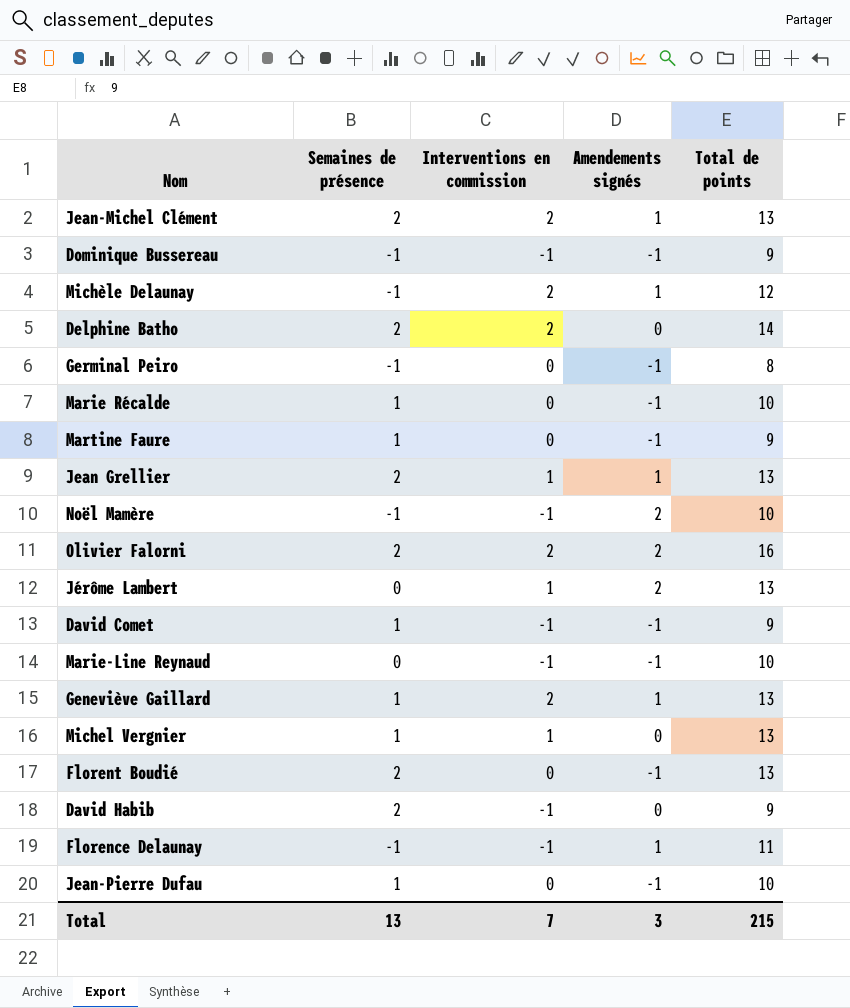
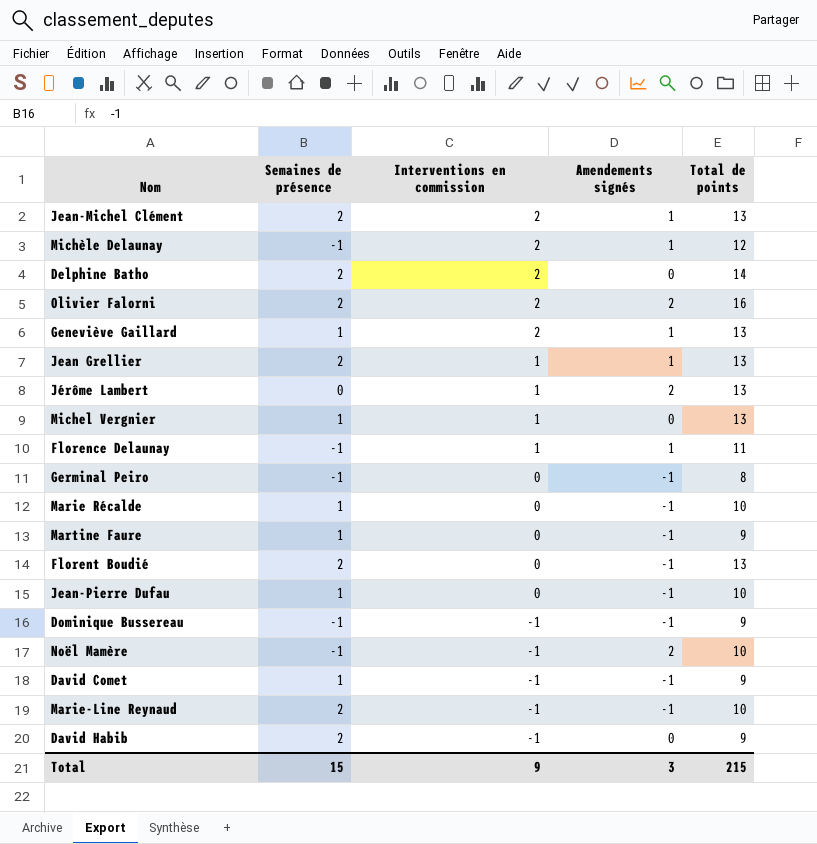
row order: none -> Interventions en commission descending
Florence Delaunay | Interventions en commission: -1 -> 1
Marie-Line Reynaud | Semaines de présence: 0 -> 2
Total | Semaines de présence: 13 -> 15
Total | Interventions en commission: 7 -> 9

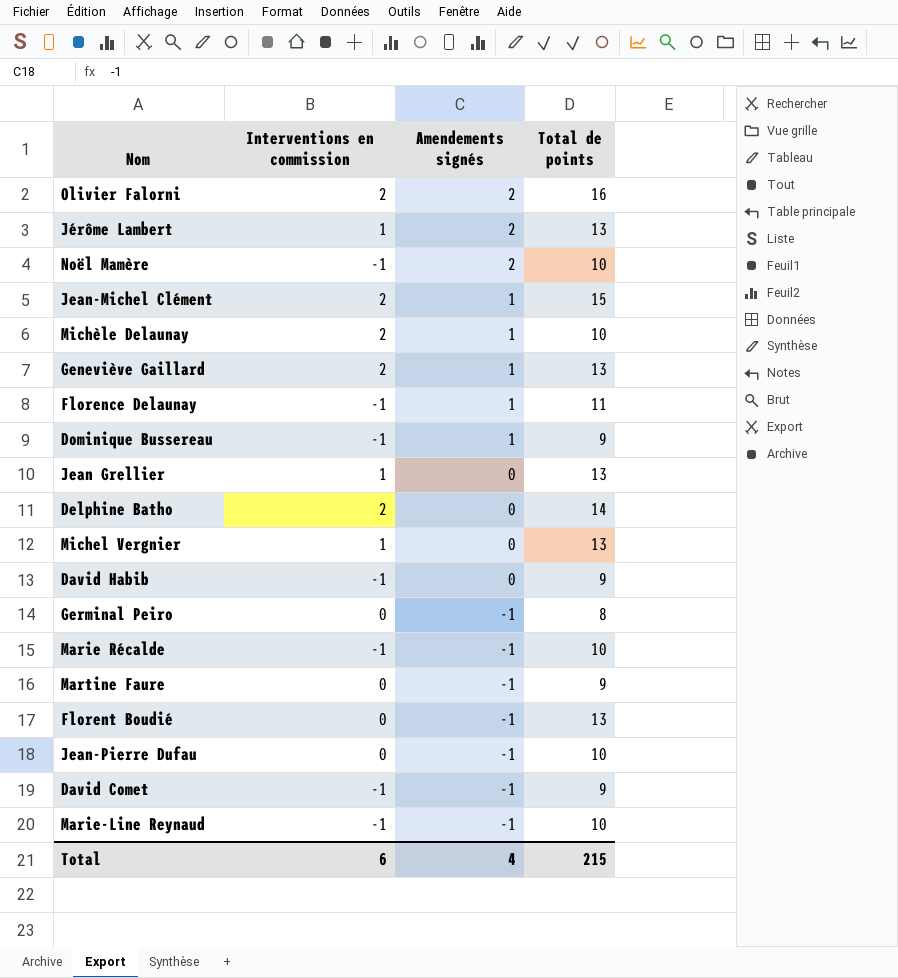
row order: Interventions en commission descending -> Amendements signés descending
column Semaines de présence | position: 2 -> none
Jean-Michel Clément | Total de points: 13 -> 15
Michèle Delaunay | Total de points: 12 -> 10
Florence Delaunay | Interventions en commission: 1 -> -1
Dominique Bussereau | Amendements signés: -1 -> 1
Jean Grellier | Amendements signés: 1 -> 0
Marie Récalde | Interventions en commission: 0 -> -1
Total | Interventions en commission: 9 -> 6
Total | Amendements signés: 3 -> 4

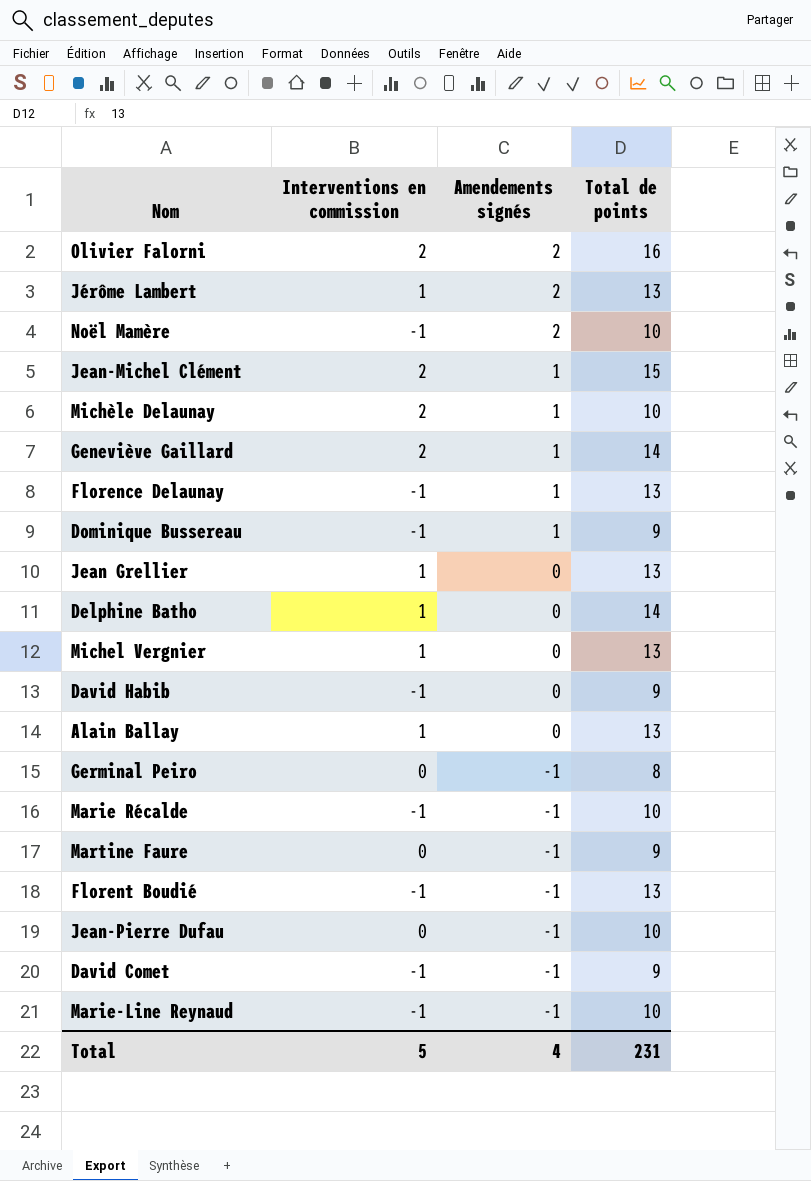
Geneviève Gaillard | Total de points: 13 -> 14
Florence Delaunay | Total de points: 11 -> 13
Delphine Batho | Interventions en commission: 2 -> 1
row Alain Ballay: none -> 1 | 0 | 13
Florent Boudié | Interventions en commission: 0 -> -1
Total | Interventions en commission: 6 -> 5
Total | Total de points: 215 -> 231

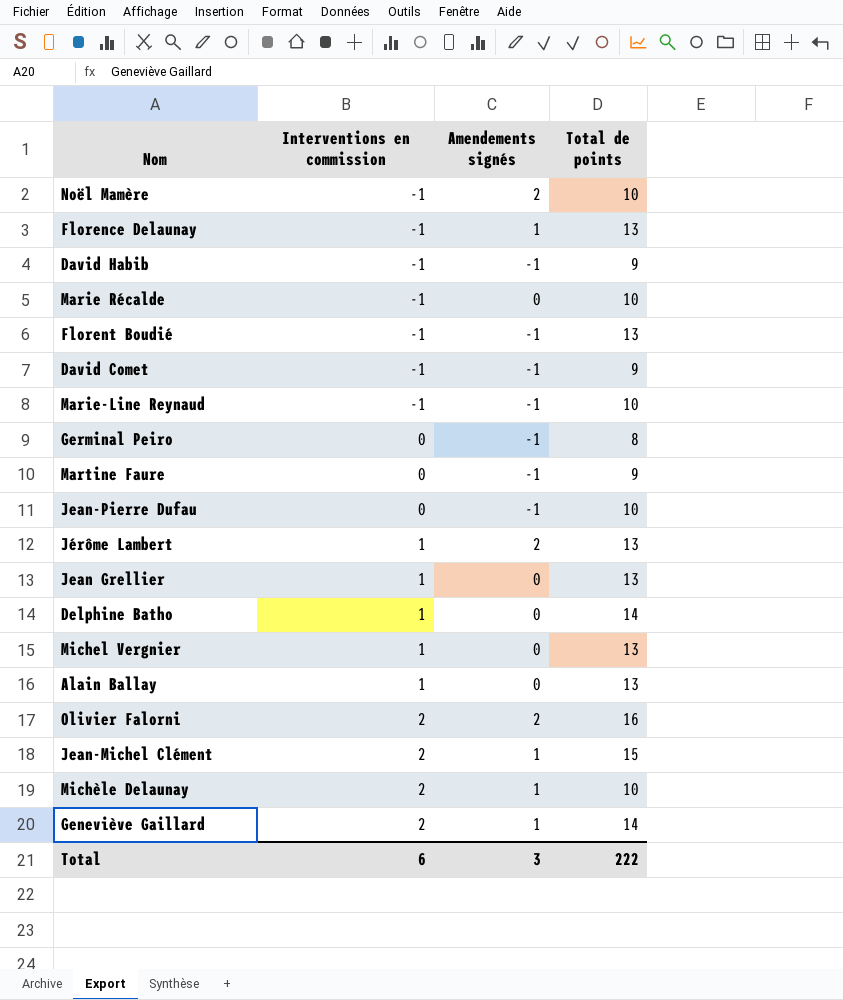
row order: Amendements signés descending -> Interventions en commission ascending
row Dominique Bussereau: -1 | 1 | 9 -> none
David Habib | Amendements signés: 0 -> -1
Marie Récalde | Amendements signés: -1 -> 0
Total | Interventions en commission: 5 -> 6
Total | Amendements signés: 4 -> 3
Total | Total de points: 231 -> 222

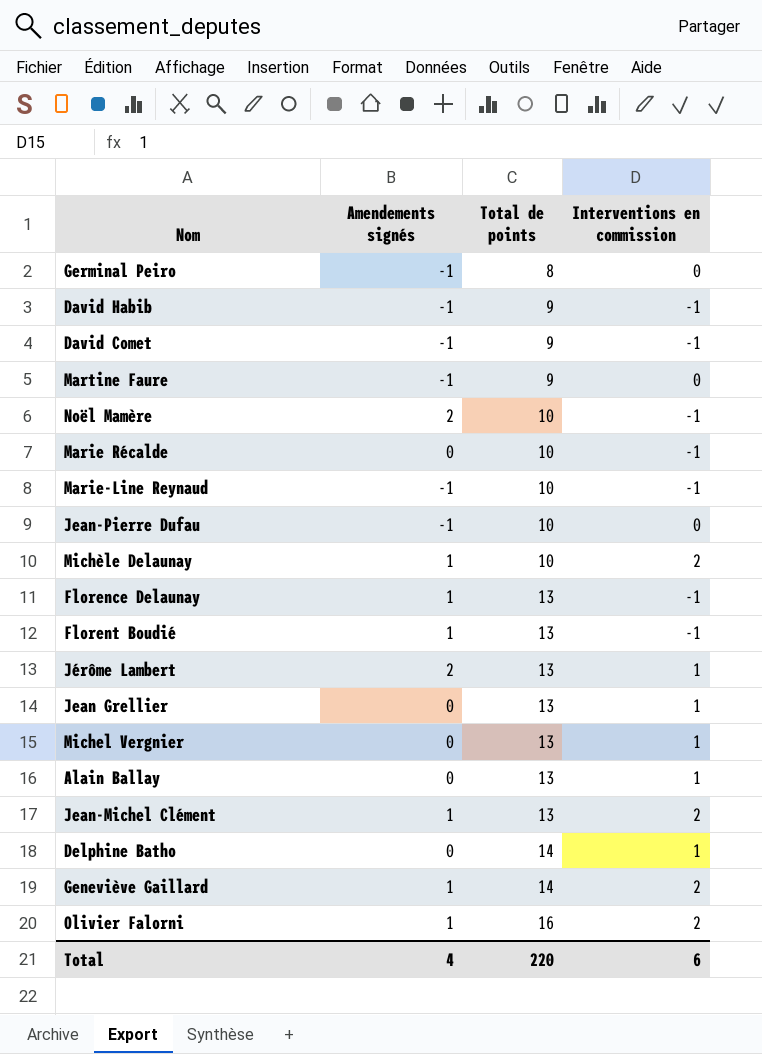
row order: Interventions en commission ascending -> Total de points ascending
column Interventions en commission | position: 2 -> 4
Florent Boudié | Amendements signés: -1 -> 1
Jean-Michel Clément | Total de points: 15 -> 13
Olivier Falorni | Amendements signés: 2 -> 1
Total | Amendements signés: 3 -> 4
Total | Total de points: 222 -> 220

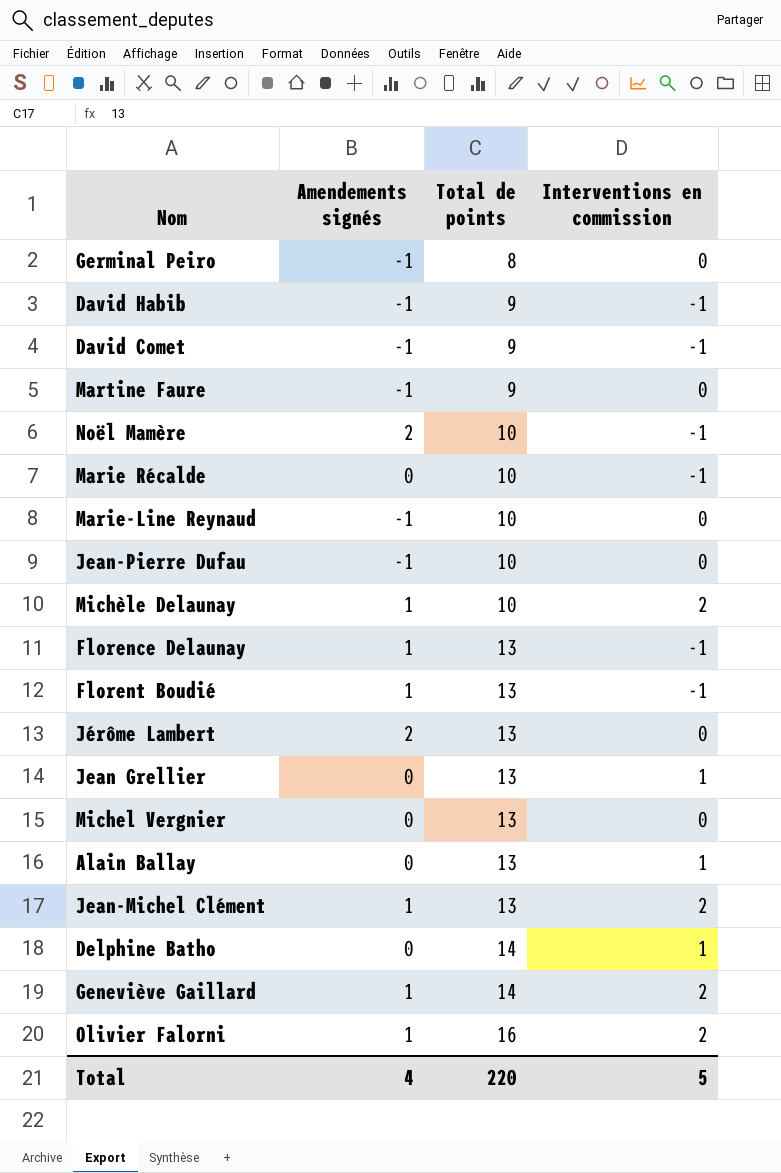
Marie-Line Reynaud | Interventions en commission: -1 -> 0
Jérôme Lambert | Interventions en commission: 1 -> 0
Michel Vergnier | Interventions en commission: 1 -> 0
Total | Interventions en commission: 6 -> 5

